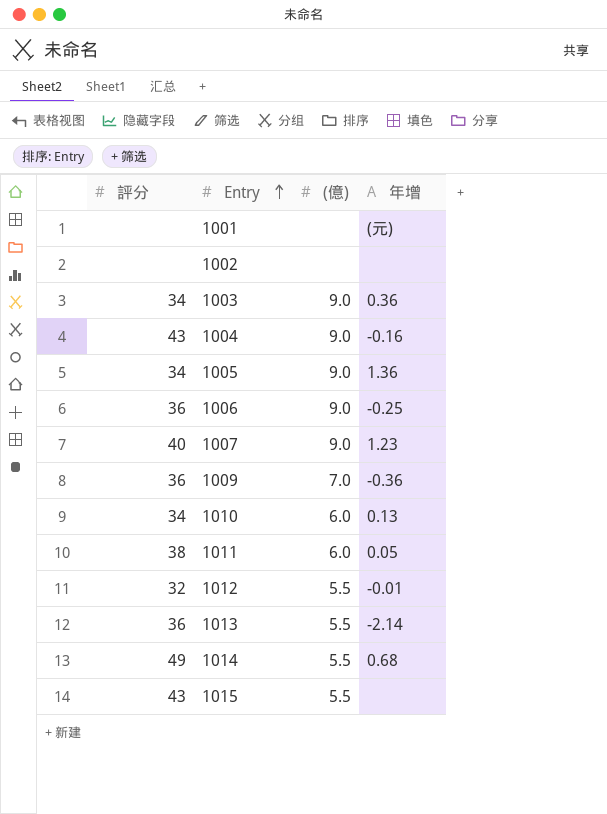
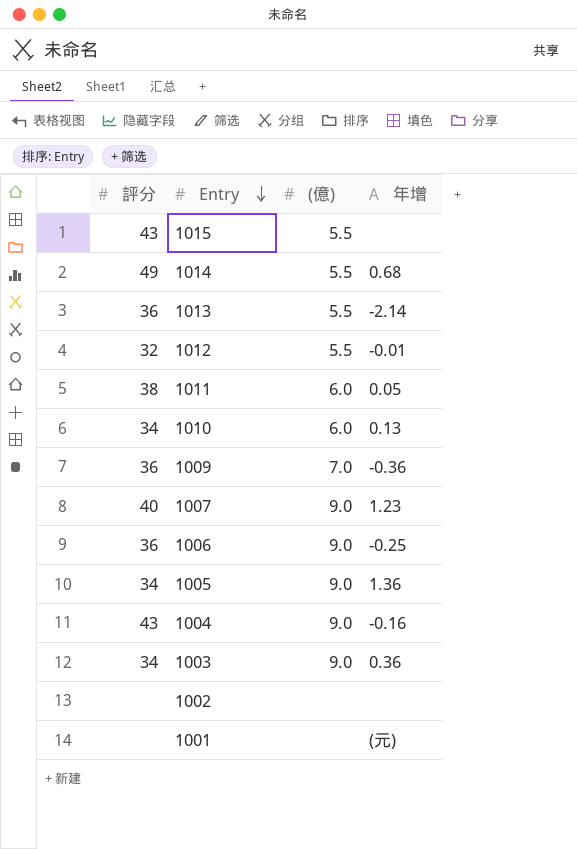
row order: Entry ascending -> Entry descending

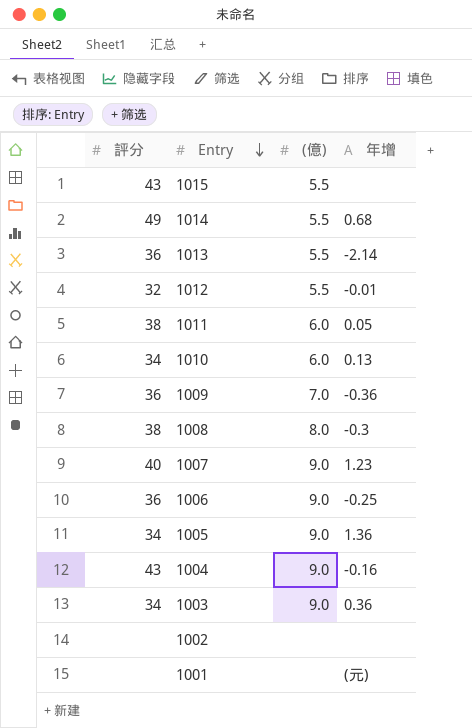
row 1008: none -> 38 | 8.0 | -0.3

